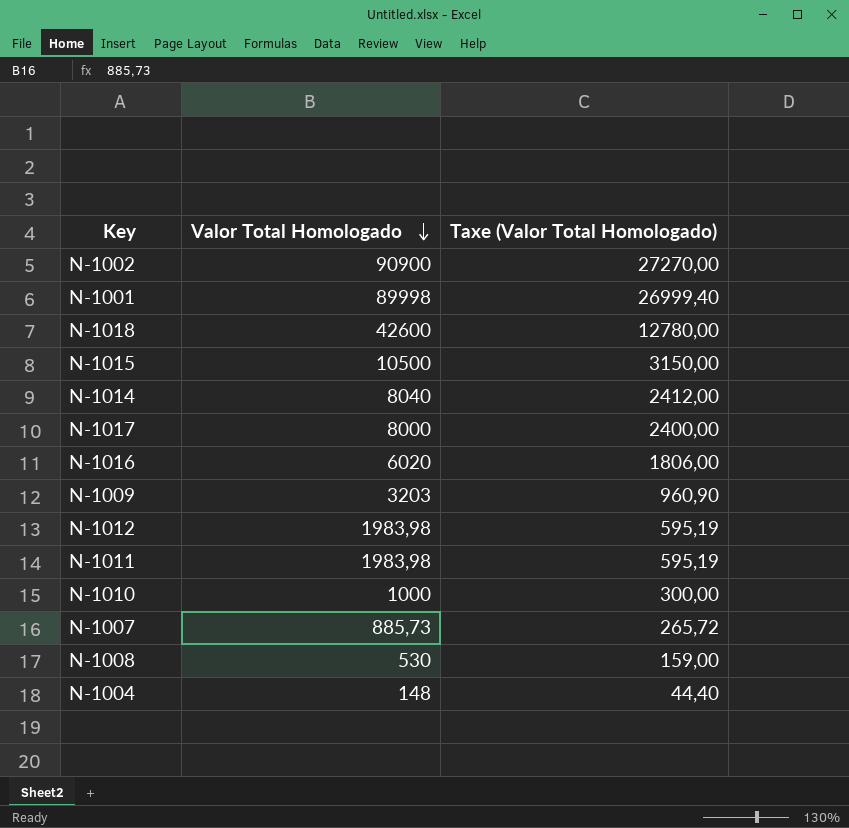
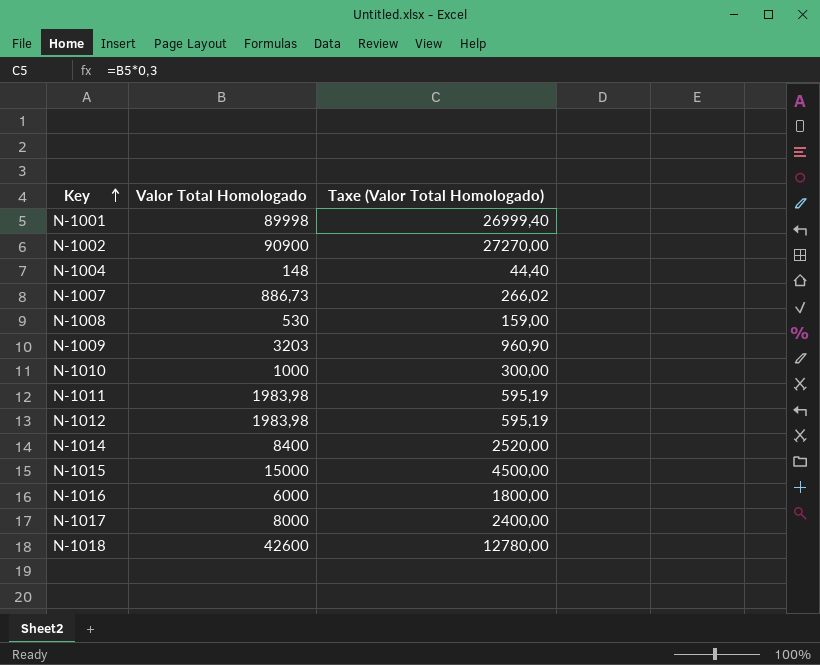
row order: Valor Total Homologado descending -> Key ascending
N-1007 | Valor Total Homologado: 885,73 -> 886,73
N-1007 | Taxe (Valor Total Homologado): 265,72 -> 266,02
N-1014 | Valor Total Homologado: 8040 -> 8400
N-1014 | Taxe (Valor Total Homologado): 2412,00 -> 2520,00
N-1015 | Valor Total Homologado: 10500 -> 15000
N-1015 | Taxe (Valor Total Homologado): 3150,00 -> 4500,00
N-1016 | Valor Total Homologado: 6020 -> 6000
N-1016 | Taxe (Valor Total Homologado): 1806,00 -> 1800,00

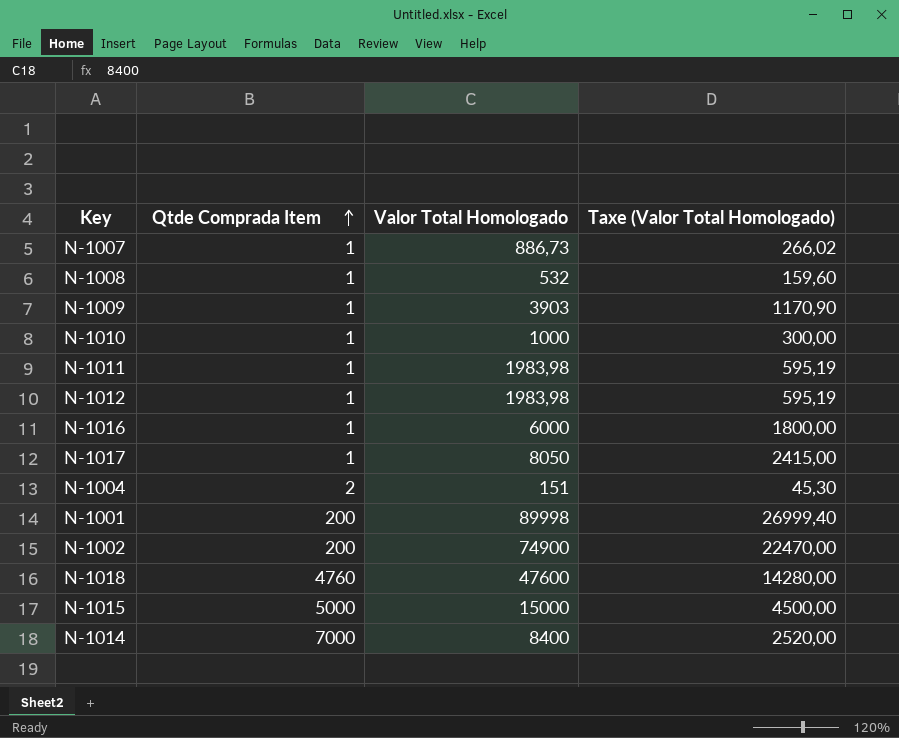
row order: Key ascending -> Qtde Comprada Item ascending
column Qtde Comprada Item | position: none -> 2
N-1008 | Valor Total Homologado: 530 -> 532
N-1008 | Taxe (Valor Total Homologado): 159,00 -> 159,60
N-1009 | Valor Total Homologado: 3203 -> 3903
N-1009 | Taxe (Valor Total Homologado): 960,90 -> 1170,90
N-1017 | Valor Total Homologado: 8000 -> 8050
N-1017 | Taxe (Valor Total Homologado): 2400,00 -> 2415,00
N-1004 | Valor Total Homologado: 148 -> 151
N-1004 | Taxe (Valor Total Homologado): 44,40 -> 45,30
N-1002 | Valor Total Homologado: 90900 -> 74900
N-1002 | Taxe (Valor Total Homologado): 27270,00 -> 22470,00
N-1018 | Valor Total Homologado: 42600 -> 47600
N-1018 | Taxe (Valor Total Homologado): 12780,00 -> 14280,00

